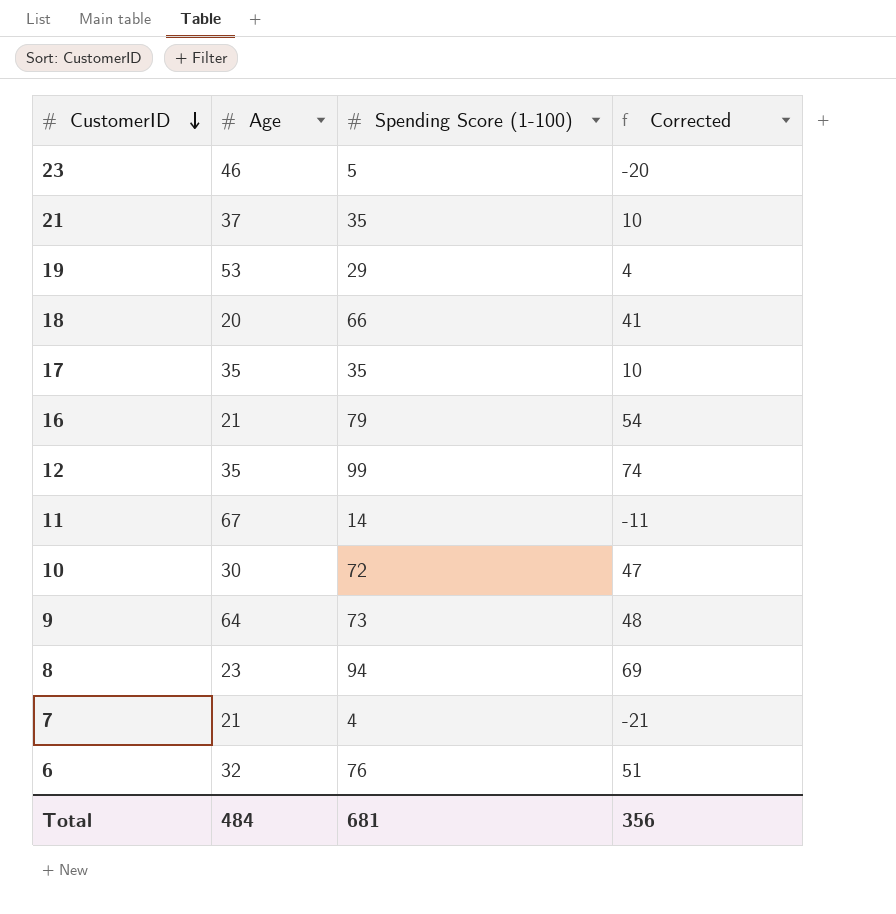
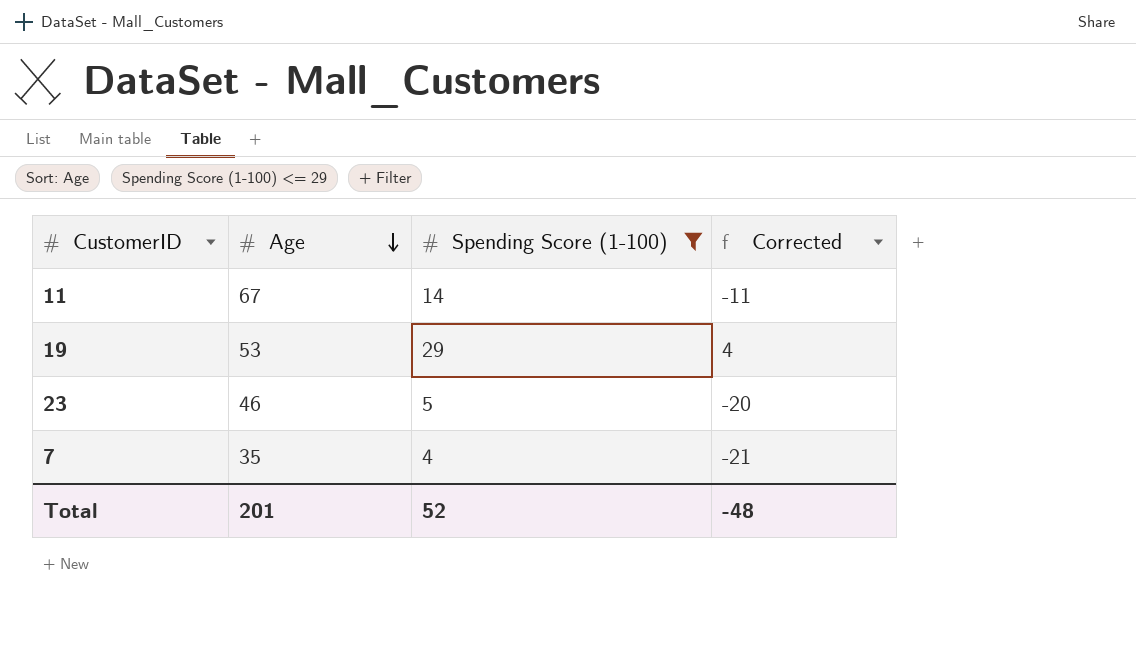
filter: none -> Spending Score (1-100) <= 29
row order: CustomerID descending -> Age descending
7 | Age: 21 -> 35
Total | Age: 484 -> 201
Total | Spending Score (1-100): 681 -> 52
Total | Corrected: 356 -> -48

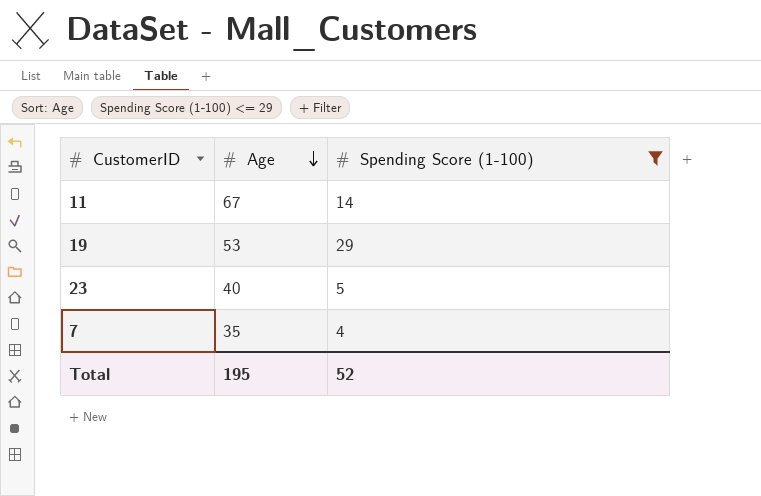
column Corrected | formula: [Spending Score (1-100)] - 25 -> none
23 | Age: 46 -> 40
Total | Age: 201 -> 195

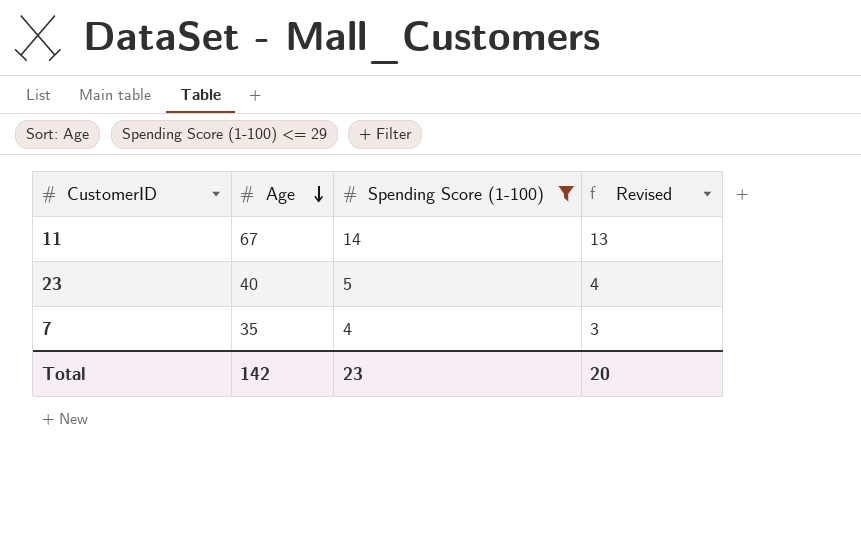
column Revised | formula: none -> [Spending Score (1-100)] - 1
row 19: 53 | 29 -> none
Total | Age: 195 -> 142
Total | Spending Score (1-100): 52 -> 23

